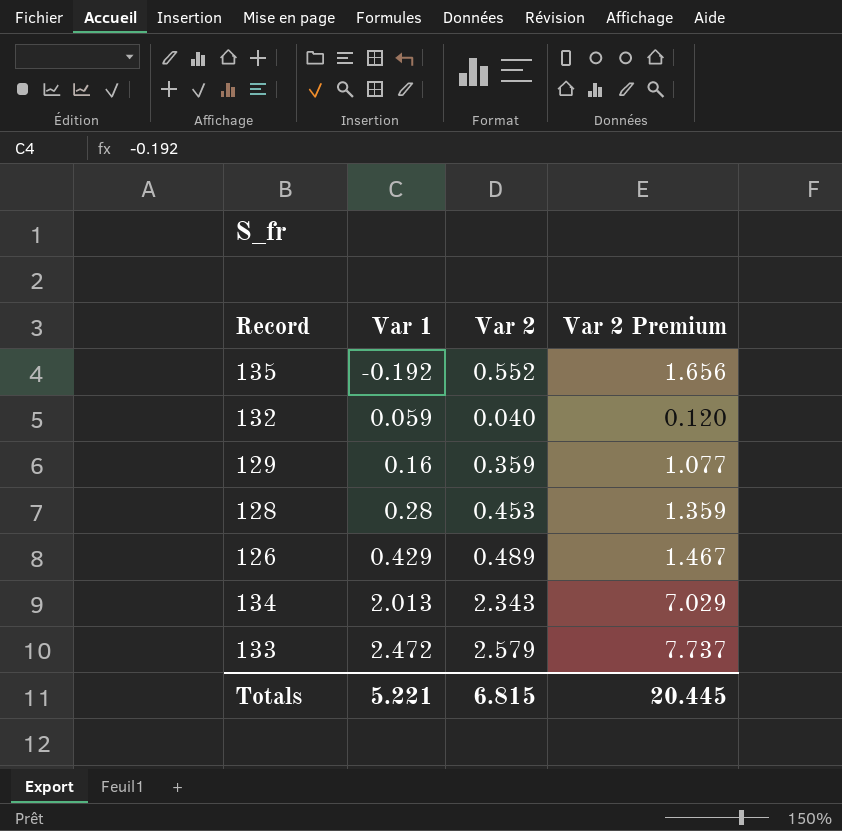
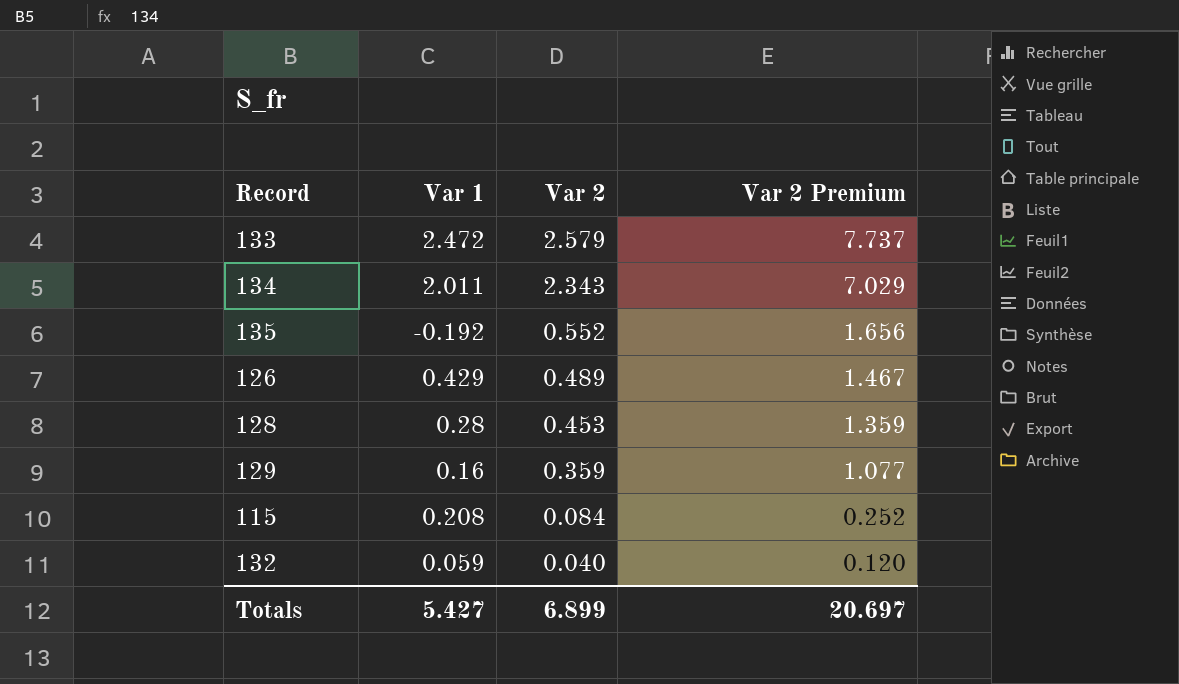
row order: Var 1 ascending -> Var 2 descending
134 | Var 1: 2.013 -> 2.011
row 115: none -> 0.208 | 0.084 | 0.252
Totals | Var 1: 5.221 -> 5.427
Totals | Var 2: 6.815 -> 6.899
Totals | Var 2 Premium: 20.445 -> 20.697

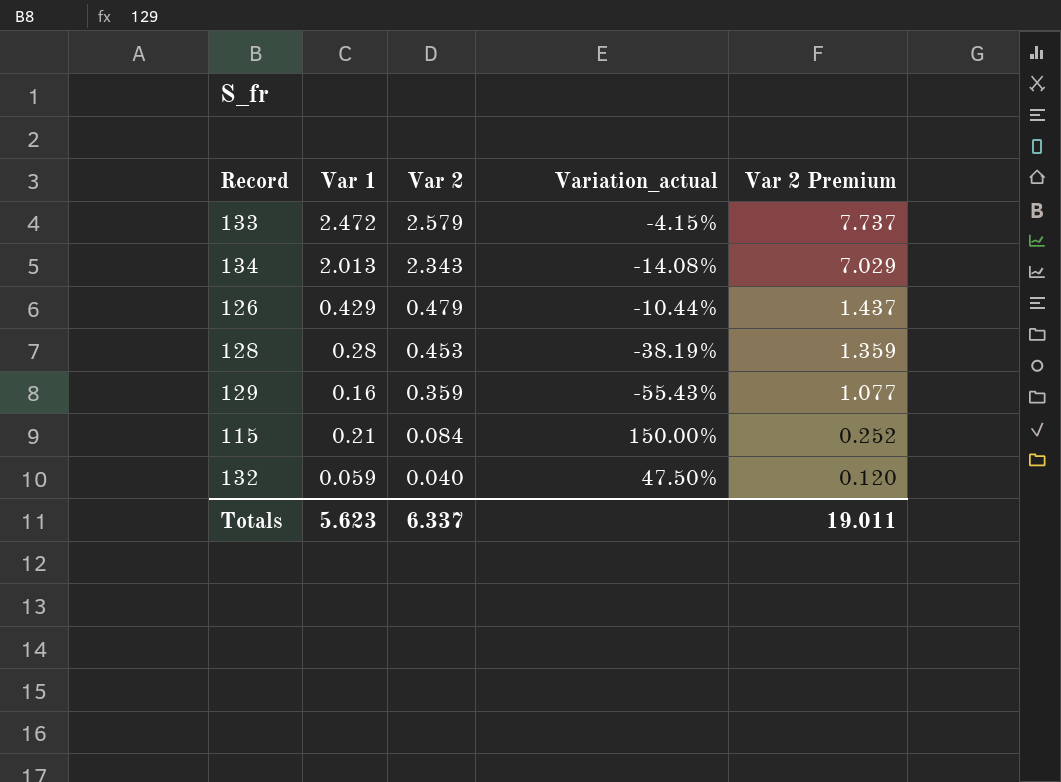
column Variation_actual | formula: none -> ([Var 1] - [Var 2]) / [Var 2]
row 135: -0.192 | 0.552 | 1.656 -> none
134 | Var 1: 2.011 -> 2.013
126 | Var 2: 0.489 -> 0.479
126 | Var 2 Premium: 1.467 -> 1.437
115 | Var 1: 0.208 -> 0.21
Totals | Var 1: 5.427 -> 5.623
Totals | Var 2: 6.899 -> 6.337
Totals | Var 2 Premium: 20.697 -> 19.011

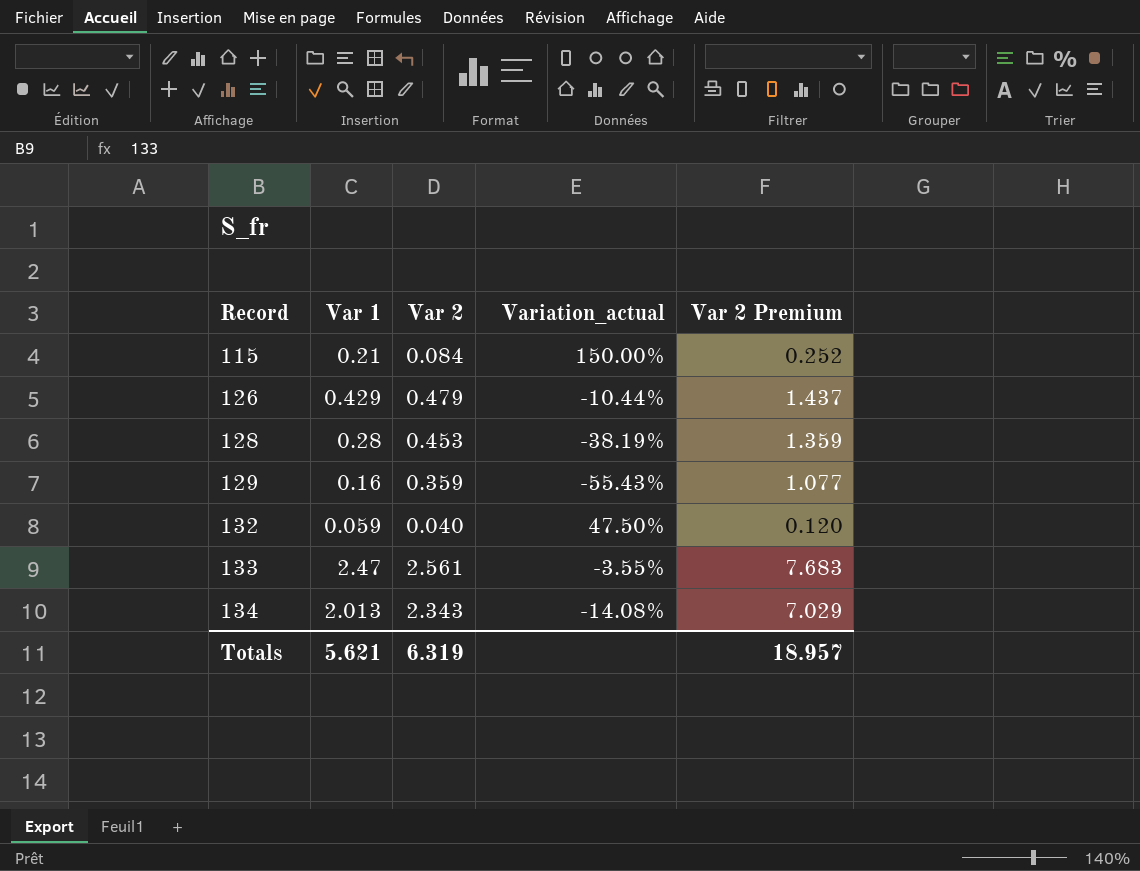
row order: Var 2 descending -> Record ascending
133 | Var 1: 2.472 -> 2.47
133 | Var 2: 2.579 -> 2.561
133 | Variation_actual: -4.15% -> -3.55%
133 | Var 2 Premium: 7.737 -> 7.683
Totals | Var 1: 5.623 -> 5.621
Totals | Var 2: 6.337 -> 6.319
Totals | Var 2 Premium: 19.011 -> 18.957

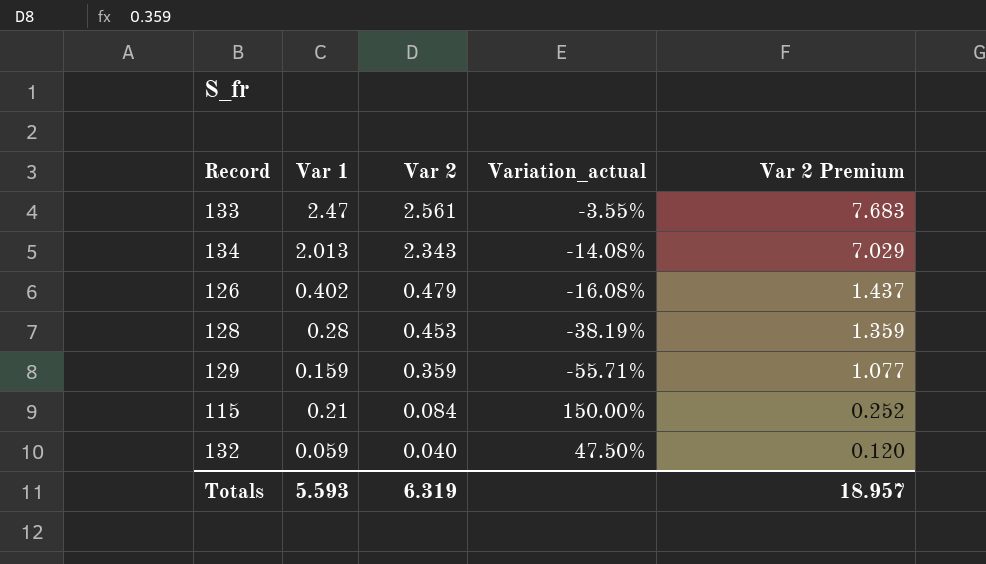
row order: Record ascending -> Var 2 descending
126 | Var 1: 0.429 -> 0.402
126 | Variation_actual: -10.44% -> -16.08%
129 | Var 1: 0.16 -> 0.159
129 | Variation_actual: -55.43% -> -55.71%
Totals | Var 1: 5.621 -> 5.593

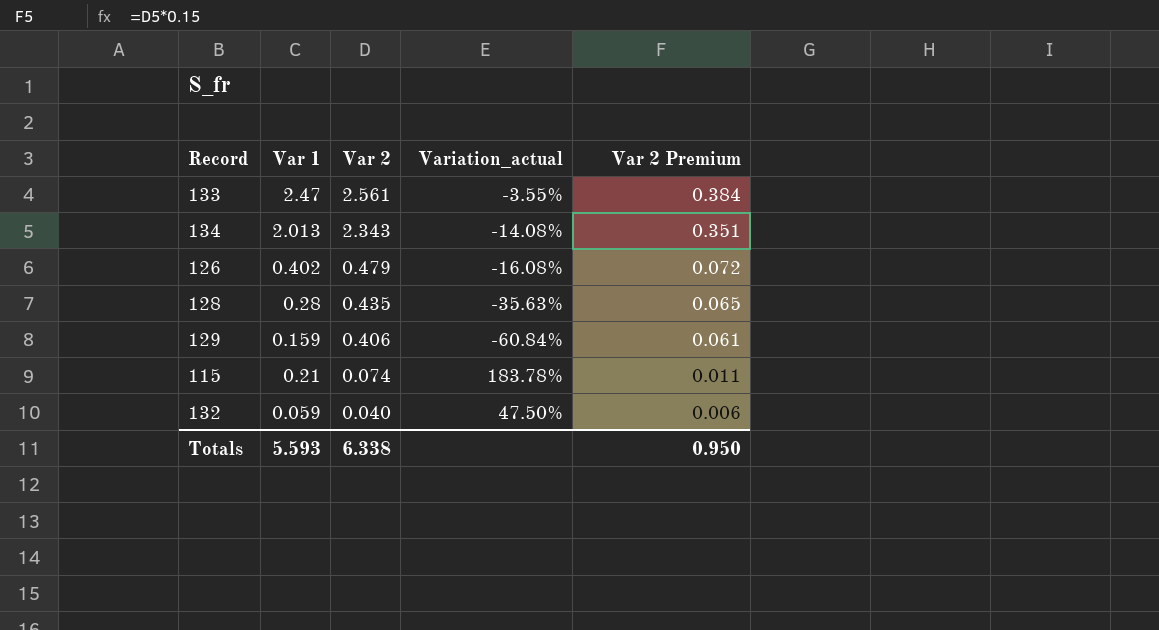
column Var 2 Premium | formula: [Var 2] * 3 -> [Var 2] * 0.15
128 | Var 2: 0.453 -> 0.435
128 | Variation_actual: -38.19% -> -35.63%
129 | Var 2: 0.359 -> 0.406
129 | Variation_actual: -55.71% -> -60.84%
115 | Var 2: 0.084 -> 0.074
115 | Variation_actual: 150.00% -> 183.78%
Totals | Var 2: 6.319 -> 6.338
Totals | Var 2 Premium: 18.957 -> 0.950

